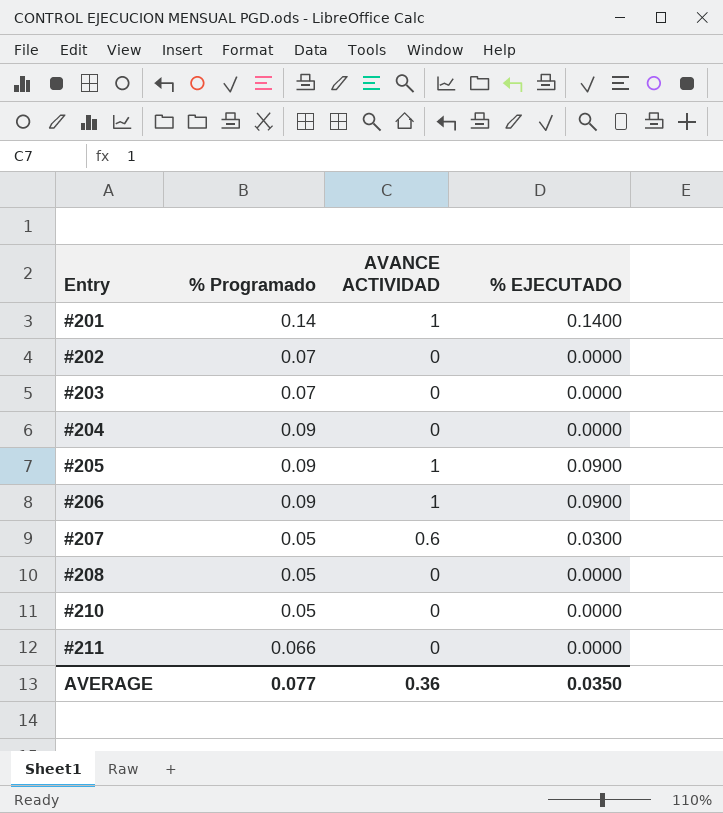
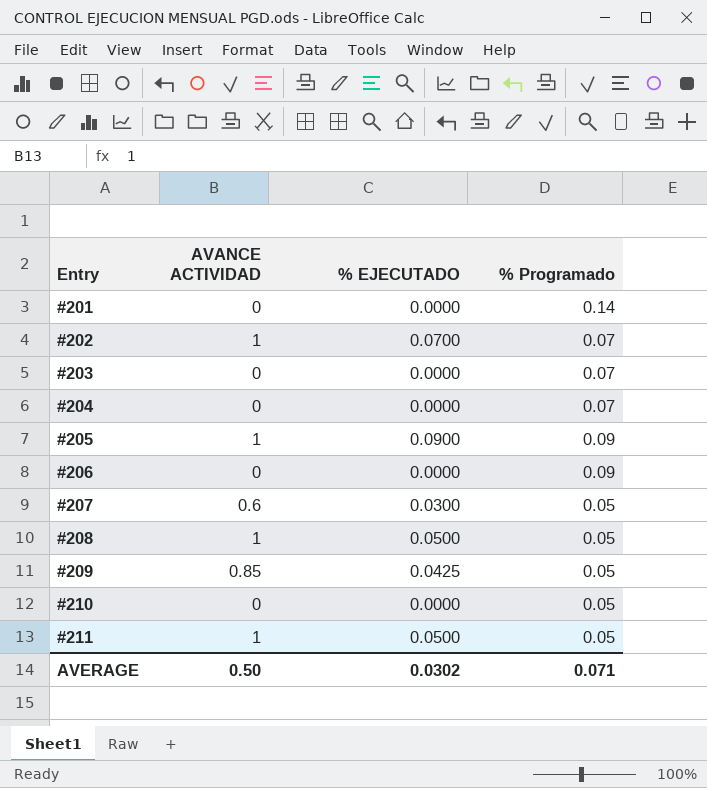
column % Programado | position: 2 -> 4
#201 | AVANCE ACTIVIDAD: 1 -> 0
#201 | % EJECUTADO: 0.1400 -> 0.0000
#202 | AVANCE ACTIVIDAD: 0 -> 1
#202 | % EJECUTADO: 0.0000 -> 0.0700
#204 | % Programado: 0.09 -> 0.07
#206 | AVANCE ACTIVIDAD: 1 -> 0
#206 | % EJECUTADO: 0.0900 -> 0.0000
#208 | AVANCE ACTIVIDAD: 0 -> 1
#208 | % EJECUTADO: 0.0000 -> 0.0500
row #209: none -> 0.85 | 0.0425 | 0.05
#211 | AVANCE ACTIVIDAD: 0 -> 1
#211 | % EJECUTADO: 0.0000 -> 0.0500
#211 | % Programado: 0.066 -> 0.05
AVERAGE | AVANCE ACTIVIDAD: 0.36 -> 0.50
AVERAGE | % EJECUTADO: 0.0350 -> 0.0302
AVERAGE | % Programado: 0.077 -> 0.071

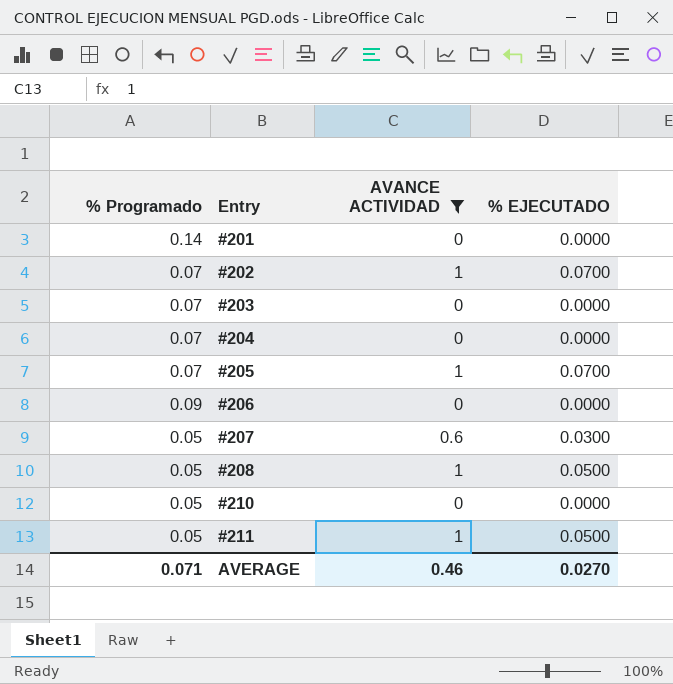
filter: none -> AVANCE ACTIVIDAD != 0.85
column % Programado | position: 4 -> 1
#205 | % Programado: 0.09 -> 0.07
#205 | % EJECUTADO: 0.0900 -> 0.0700
AVERAGE | AVANCE ACTIVIDAD: 0.50 -> 0.46
AVERAGE | % EJECUTADO: 0.0302 -> 0.0270

